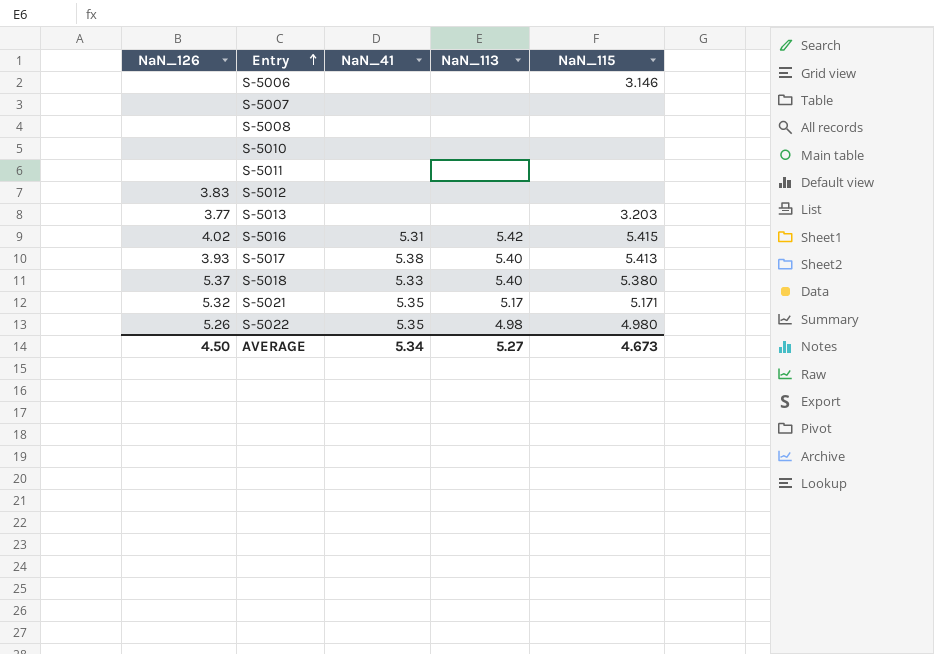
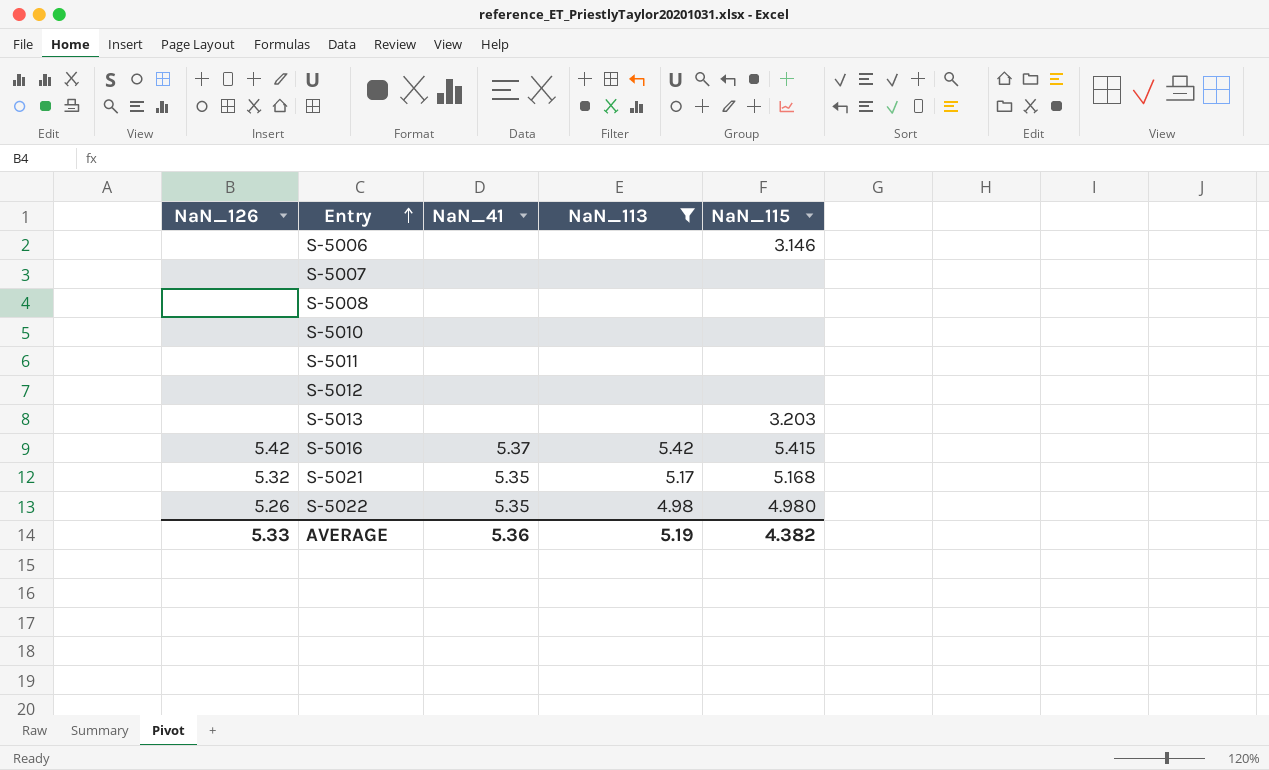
filter: none -> NaN_113 != 5.40
S-5012 | NaN_126: 3.83 -> none
S-5013 | NaN_126: 3.77 -> none
S-5016 | NaN_126: 4.02 -> 5.42
S-5016 | NaN_41: 5.31 -> 5.37
S-5021 | NaN_115: 5.171 -> 5.168
AVERAGE | NaN_126: 4.50 -> 5.33
AVERAGE | NaN_41: 5.34 -> 5.36
AVERAGE | NaN_113: 5.27 -> 5.19
AVERAGE | NaN_115: 4.673 -> 4.382

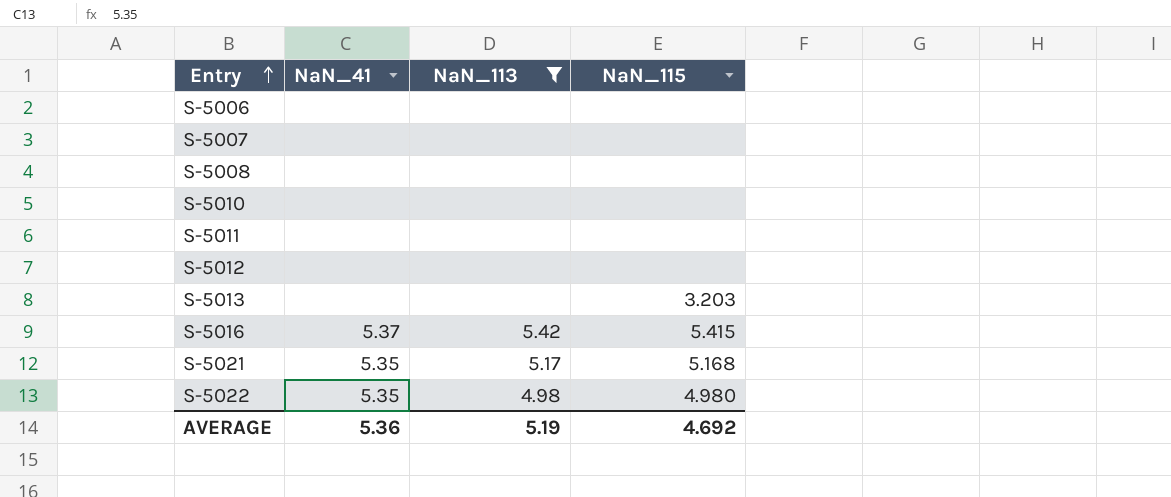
column NaN_126 | position: 1 -> none
S-5006 | NaN_115: 3.146 -> none
AVERAGE | NaN_115: 4.382 -> 4.692

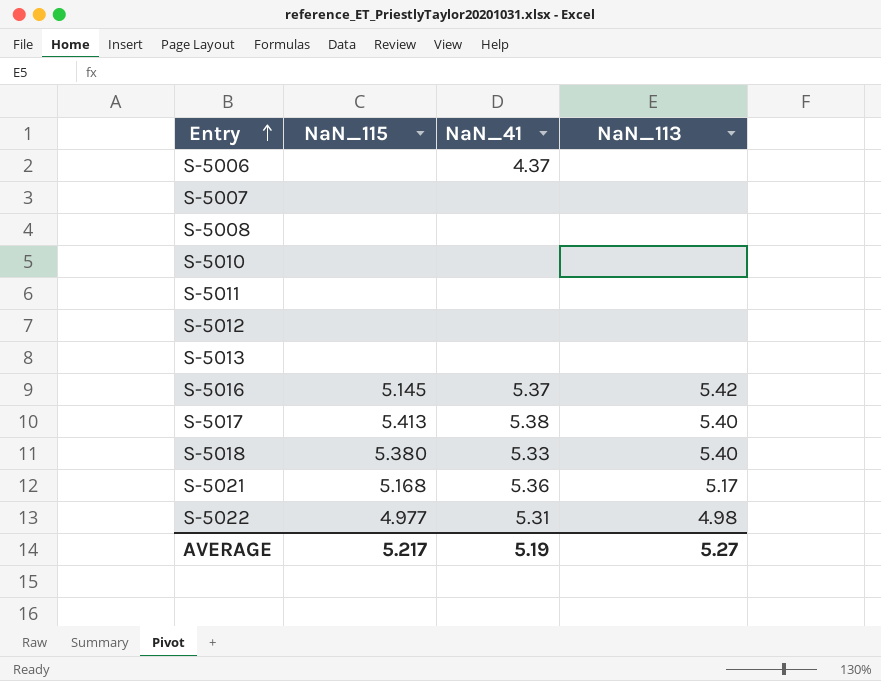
filter: NaN_113 != 5.40 -> none
column NaN_115 | position: 4 -> 2
S-5006 | NaN_41: none -> 4.37
S-5013 | NaN_115: 3.203 -> none
S-5016 | NaN_115: 5.415 -> 5.145
S-5021 | NaN_41: 5.35 -> 5.36
S-5022 | NaN_115: 4.980 -> 4.977
S-5022 | NaN_41: 5.35 -> 5.31
AVERAGE | NaN_115: 4.692 -> 5.217
AVERAGE | NaN_41: 5.36 -> 5.19
AVERAGE | NaN_113: 5.19 -> 5.27

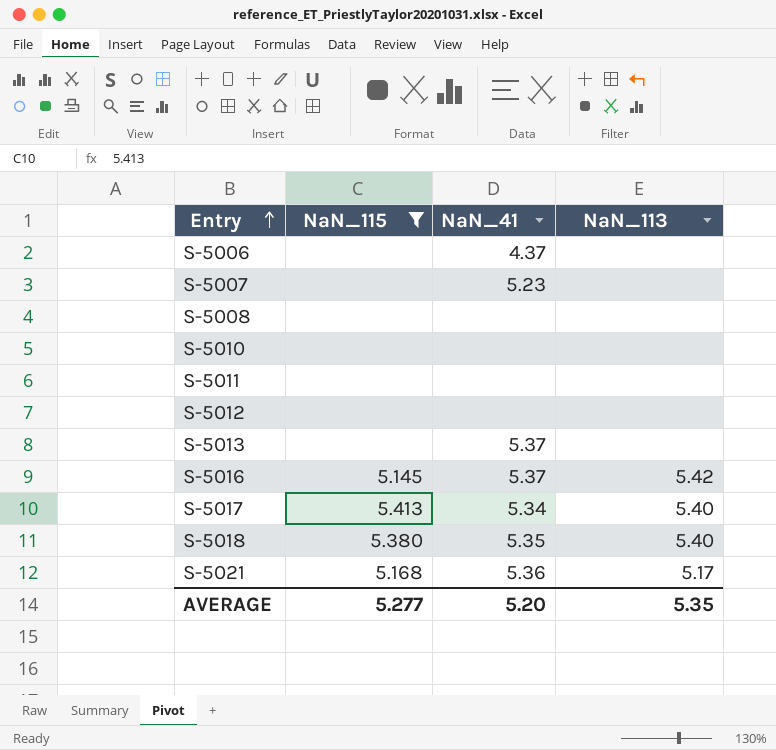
filter: none -> NaN_115 != 4.977
S-5007 | NaN_41: none -> 5.23
S-5013 | NaN_41: none -> 5.37
S-5017 | NaN_41: 5.38 -> 5.34
S-5018 | NaN_41: 5.33 -> 5.35
AVERAGE | NaN_115: 5.217 -> 5.277
AVERAGE | NaN_41: 5.19 -> 5.20
AVERAGE | NaN_113: 5.27 -> 5.35

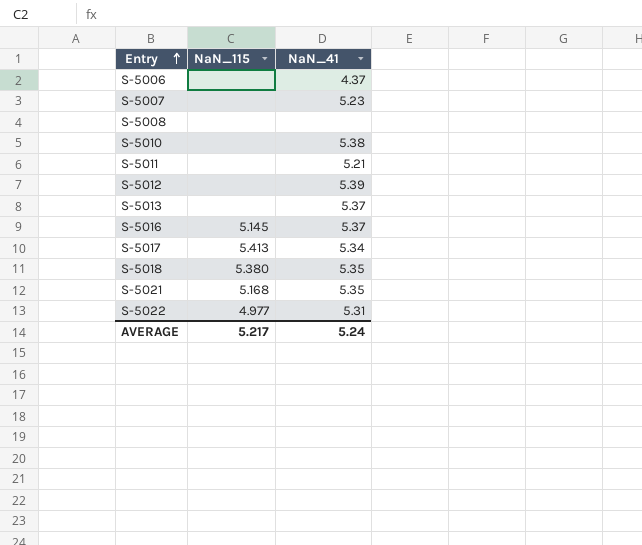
filter: NaN_115 != 4.977 -> none
column NaN_113 | position: 4 -> none
S-5010 | NaN_41: none -> 5.38
S-5011 | NaN_41: none -> 5.21
S-5012 | NaN_41: none -> 5.39
S-5021 | NaN_41: 5.36 -> 5.35
AVERAGE | NaN_115: 5.277 -> 5.217
AVERAGE | NaN_41: 5.20 -> 5.24

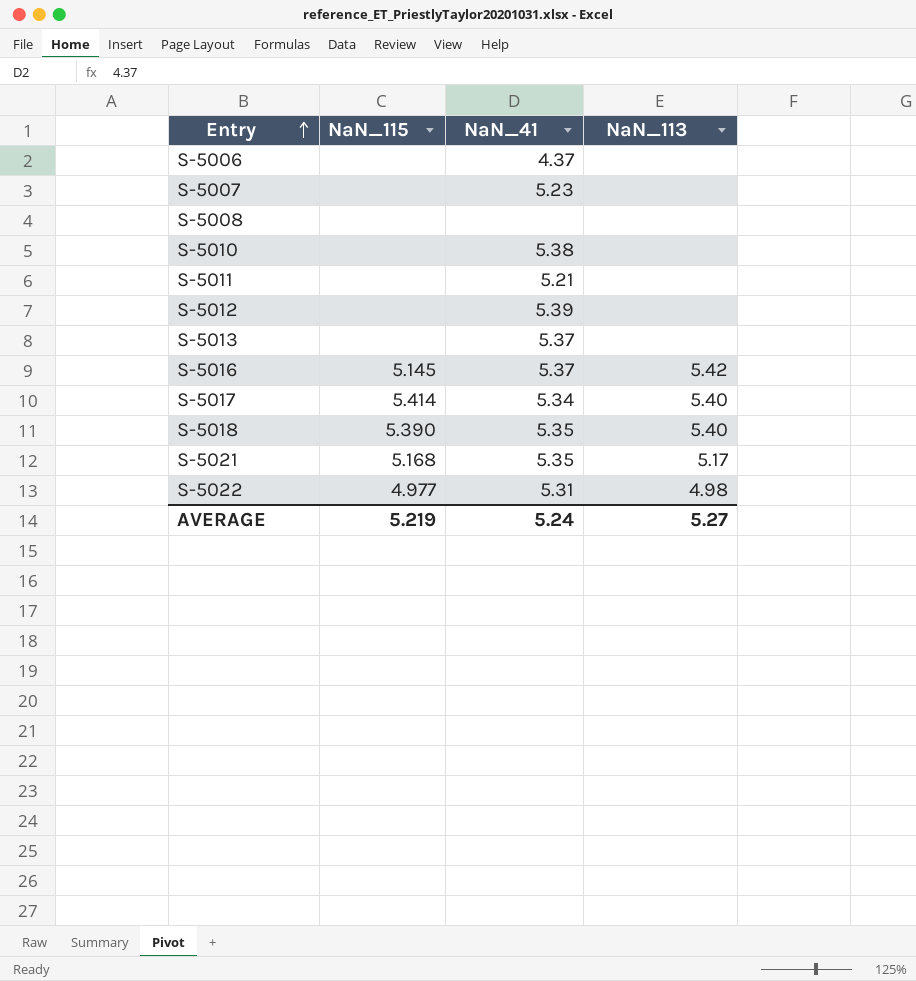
column NaN_113 | position: none -> 4
S-5017 | NaN_115: 5.413 -> 5.414
S-5018 | NaN_115: 5.380 -> 5.390
AVERAGE | NaN_115: 5.217 -> 5.219

